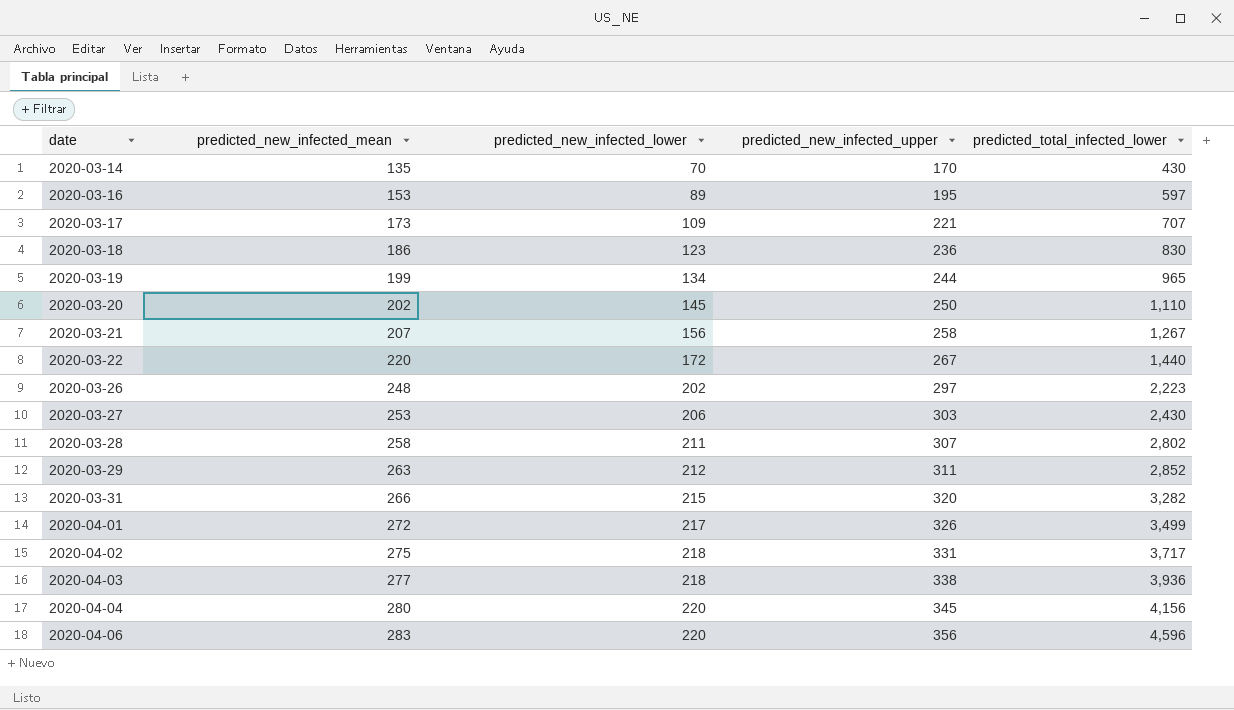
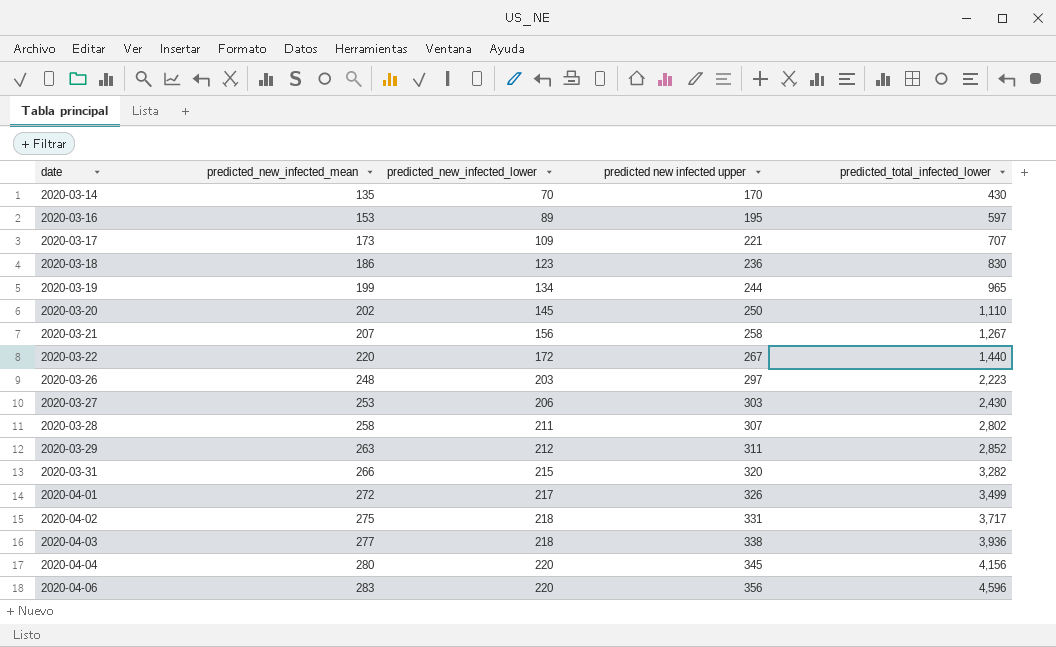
column name: predicted_new_infected_upper -> predicted new infected upper
2020-03-26 | predicted_new_infected_lower: 202 -> 203

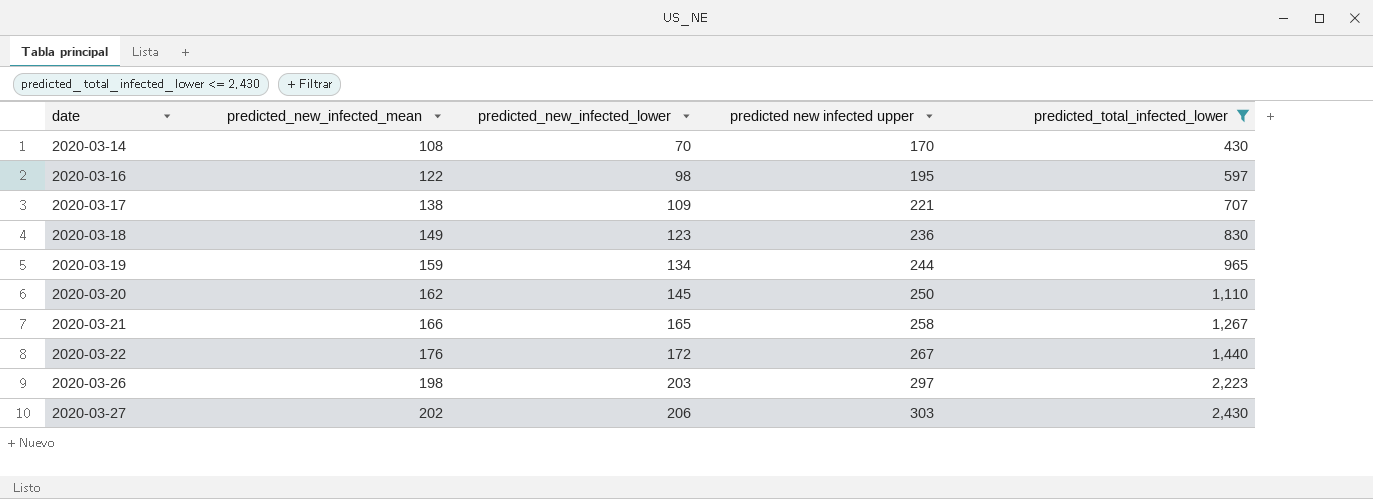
filter: none -> predicted_total_infected_lower <= 2,430
2020-03-14 | predicted_new_infected_mean: 135 -> 108
2020-03-16 | predicted_new_infected_mean: 153 -> 122
2020-03-16 | predicted_new_infected_lower: 89 -> 98
2020-03-17 | predicted_new_infected_mean: 173 -> 138
2020-03-18 | predicted_new_infected_mean: 186 -> 149
2020-03-19 | predicted_new_infected_mean: 199 -> 159
2020-03-20 | predicted_new_infected_mean: 202 -> 162
2020-03-21 | predicted_new_infected_mean: 207 -> 166
2020-03-21 | predicted_new_infected_lower: 156 -> 165
2020-03-22 | predicted_new_infected_mean: 220 -> 176
2020-03-26 | predicted_new_infected_mean: 248 -> 198
2020-03-27 | predicted_new_infected_mean: 253 -> 202

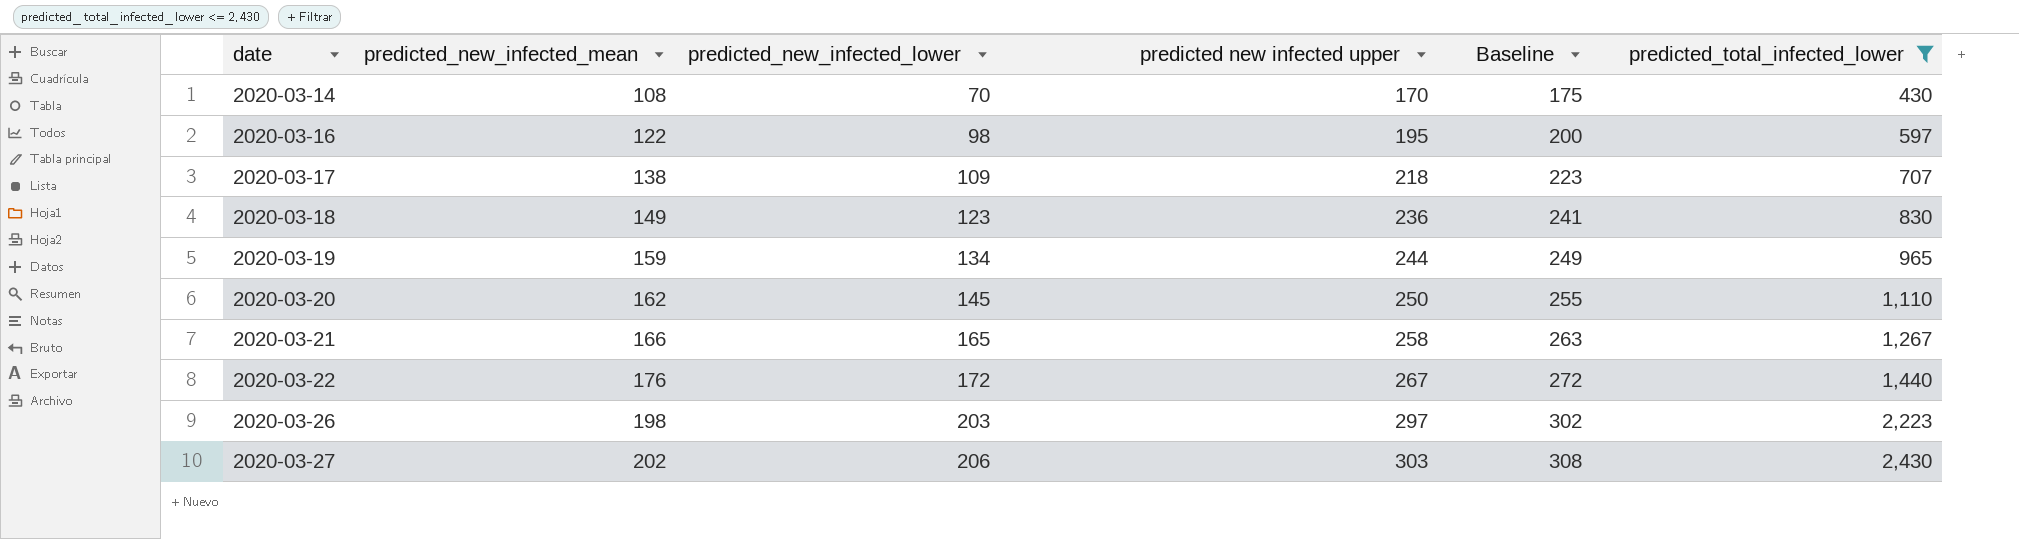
column Baseline | formula: none -> [predicted new infected upper] + 5
2020-03-17 | predicted new infected upper: 221 -> 218

